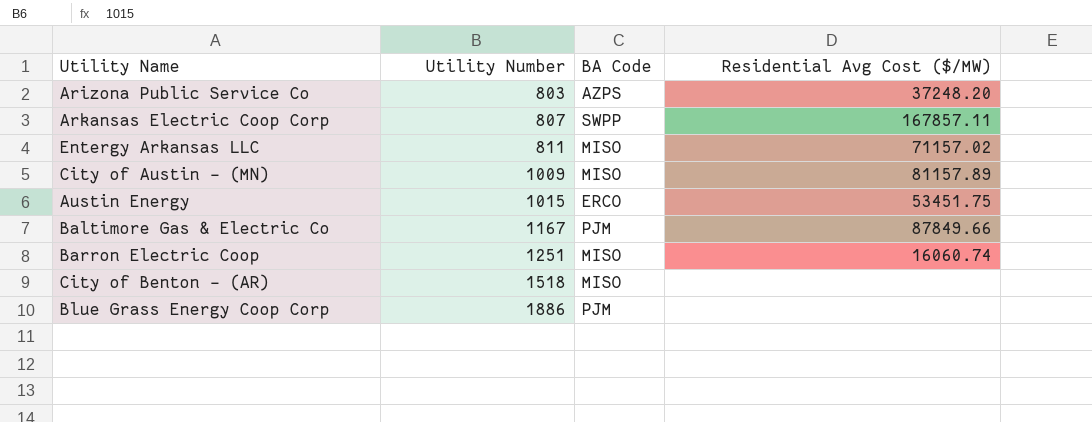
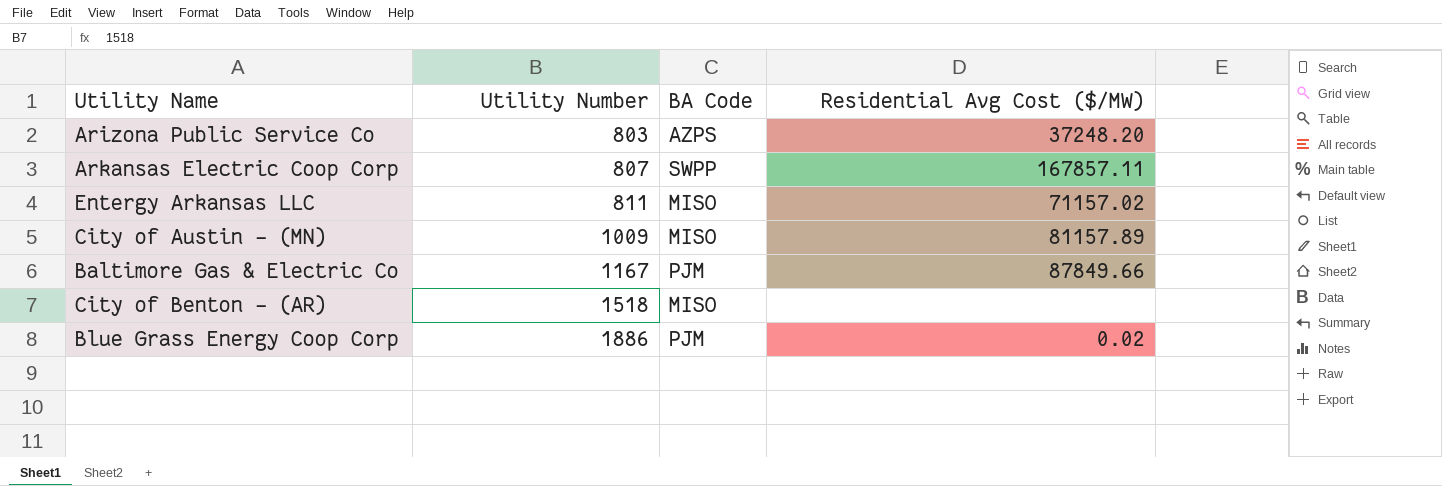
row Austin Energy: 1015 | ERCO | 53451.75 -> none
row Barron Electric Coop: 1251 | MISO | 16060.74 -> none
Blue Grass Energy Coop Corp | Residential Avg Cost ($/MW): none -> 0.02

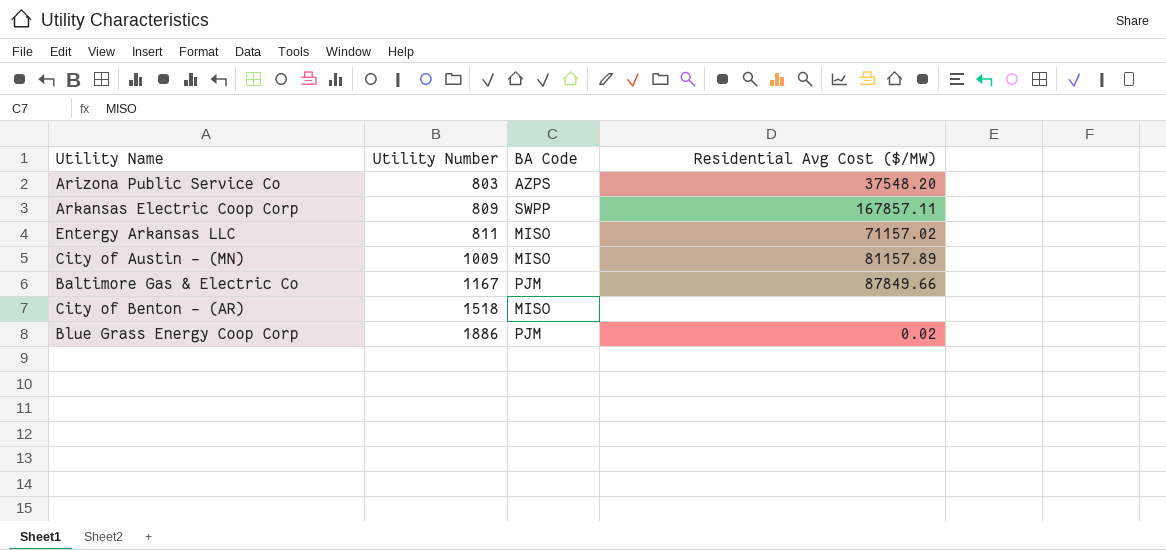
Arizona Public Service Co | Residential Avg Cost ($/MW): 37248.20 -> 37548.20
Arkansas Electric Coop Corp | Utility Number: 807 -> 809

